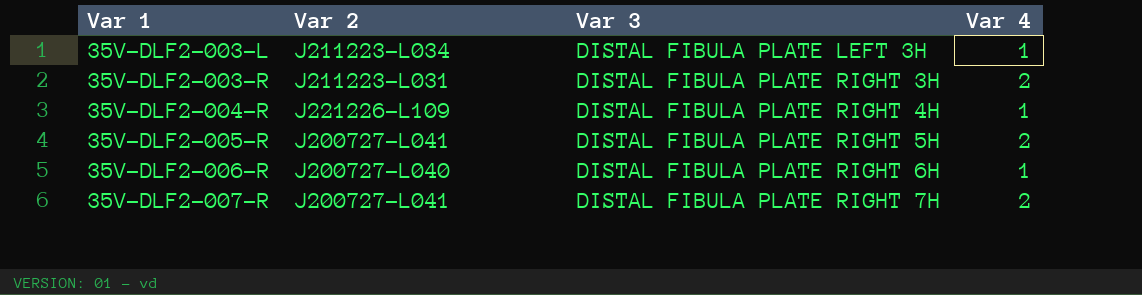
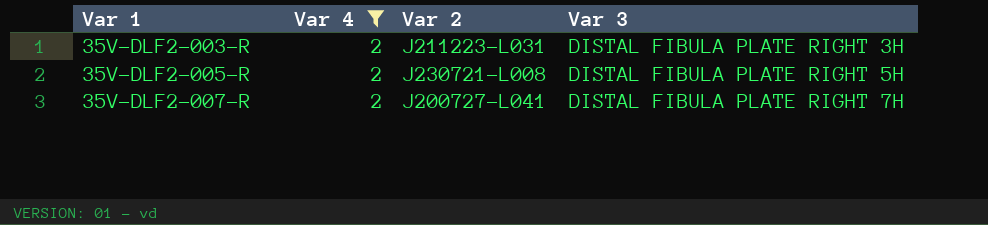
filter: none -> Var 4 = 2
column Var 4 | position: 4 -> 2
35V-DLF2-005-R | Var 2: J200727-L041 -> J230721-L008

